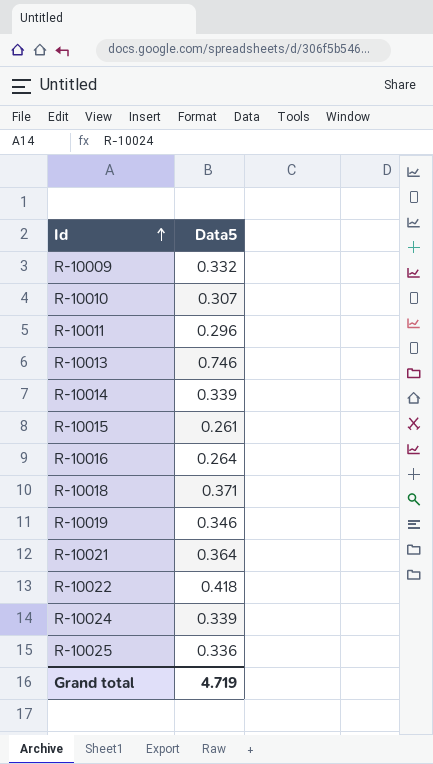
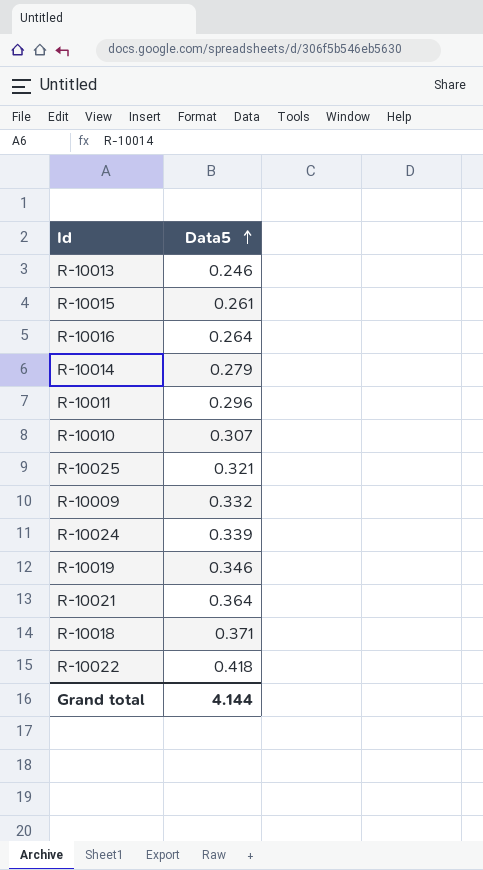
row order: Id ascending -> Data5 ascending
R-10013 | Data5: 0.746 -> 0.246
R-10014 | Data5: 0.339 -> 0.279
R-10025 | Data5: 0.336 -> 0.321
Grand total | Data5: 4.719 -> 4.144

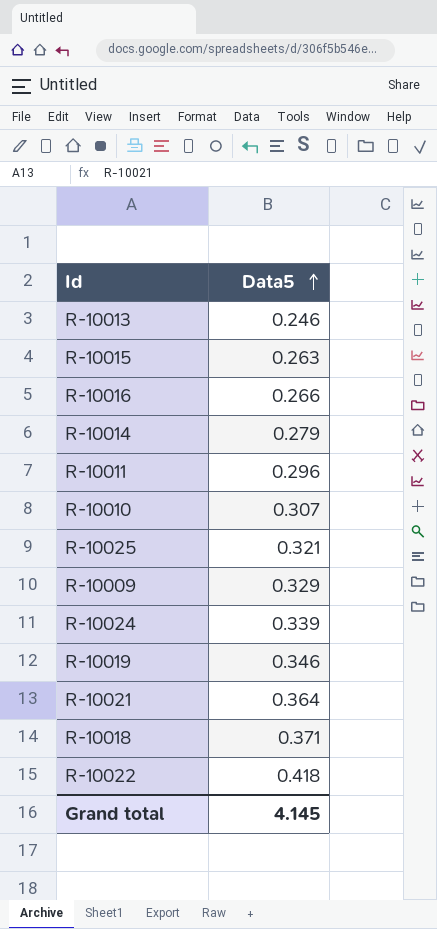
R-10015 | Data5: 0.261 -> 0.263
R-10016 | Data5: 0.264 -> 0.266
R-10009 | Data5: 0.332 -> 0.329
Grand total | Data5: 4.144 -> 4.145

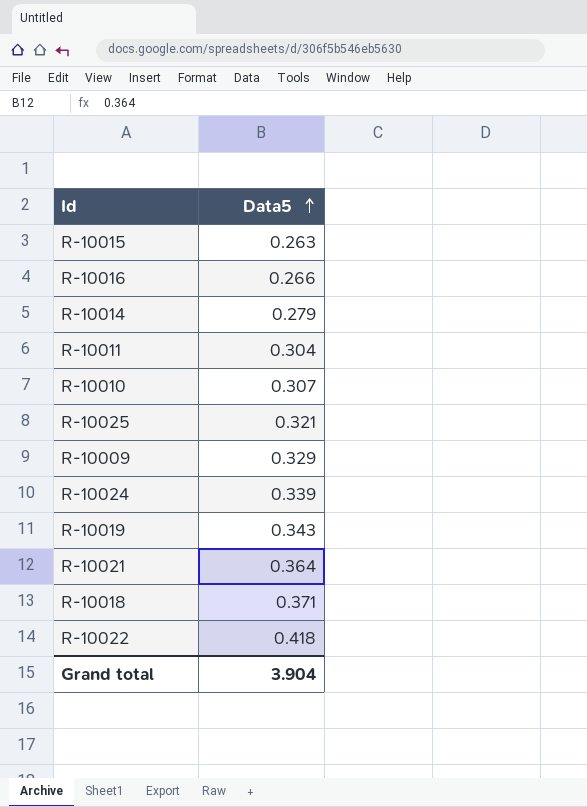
row R-10013: 0.246 -> none
R-10011 | Data5: 0.296 -> 0.304
R-10019 | Data5: 0.346 -> 0.343
Grand total | Data5: 4.145 -> 3.904

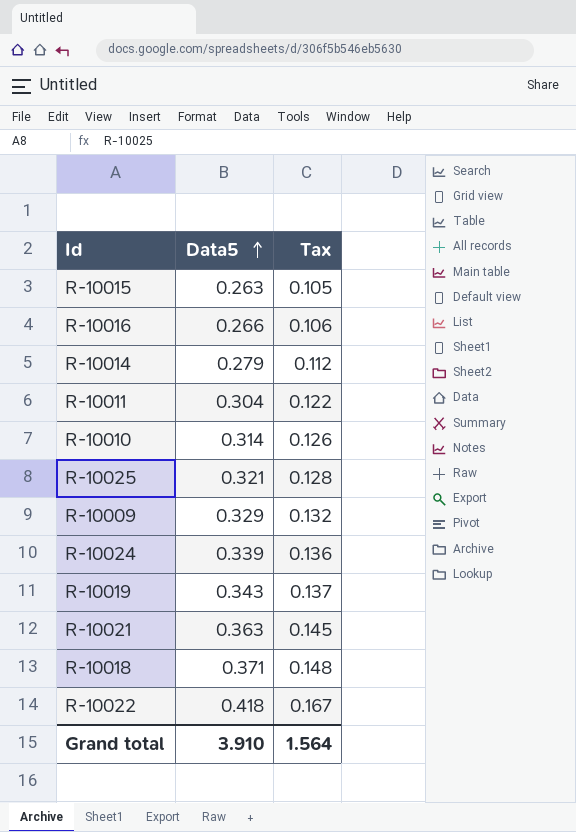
column Tax | formula: none -> [Data5] * 0.4
R-10010 | Data5: 0.307 -> 0.314
R-10021 | Data5: 0.364 -> 0.363
Grand total | Data5: 3.904 -> 3.910

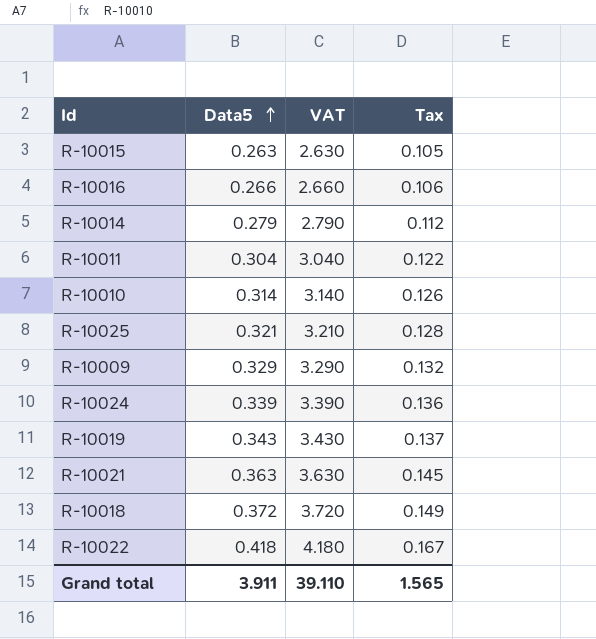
column VAT | formula: none -> [Data5] * 10
R-10018 | Data5: 0.371 -> 0.372
R-10018 | Tax: 0.148 -> 0.149
Grand total | Data5: 3.910 -> 3.911
Grand total | Tax: 1.564 -> 1.565

